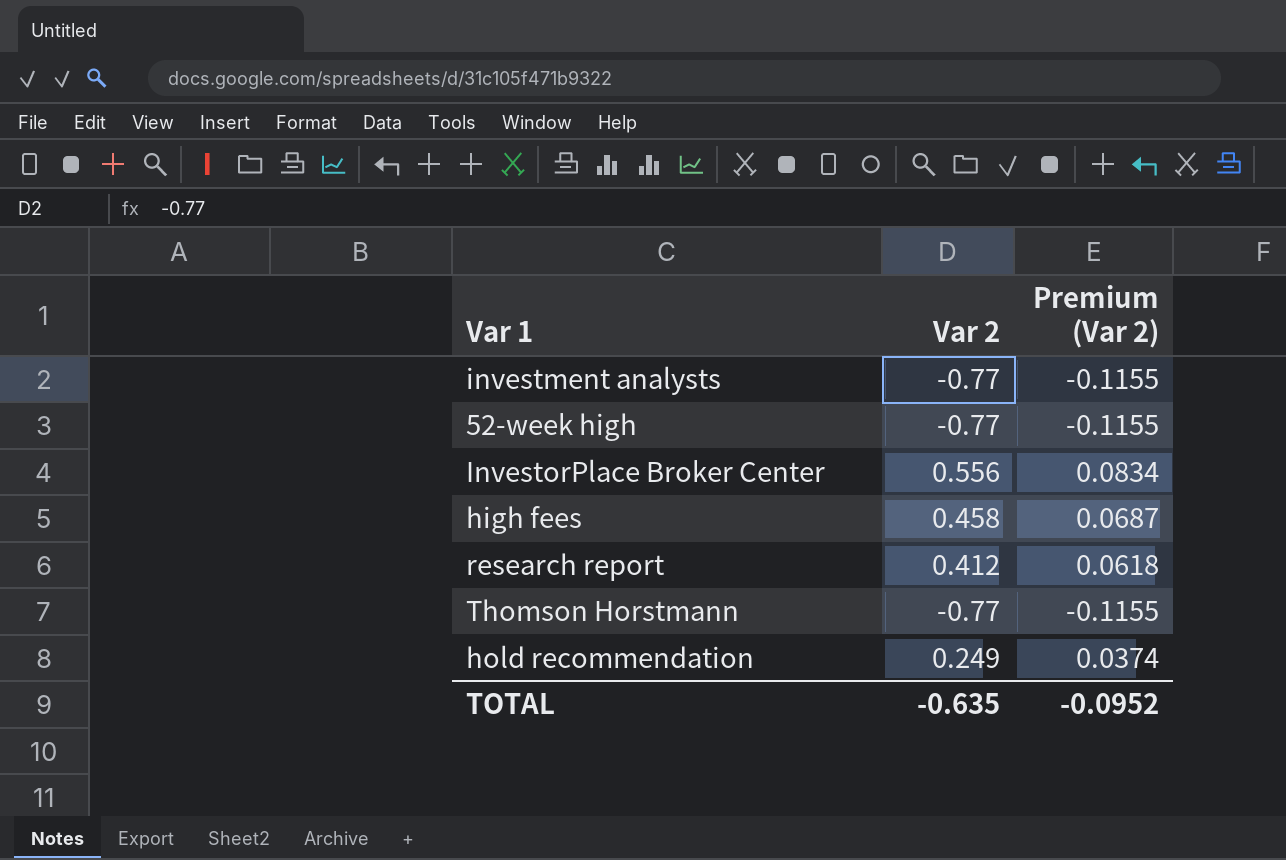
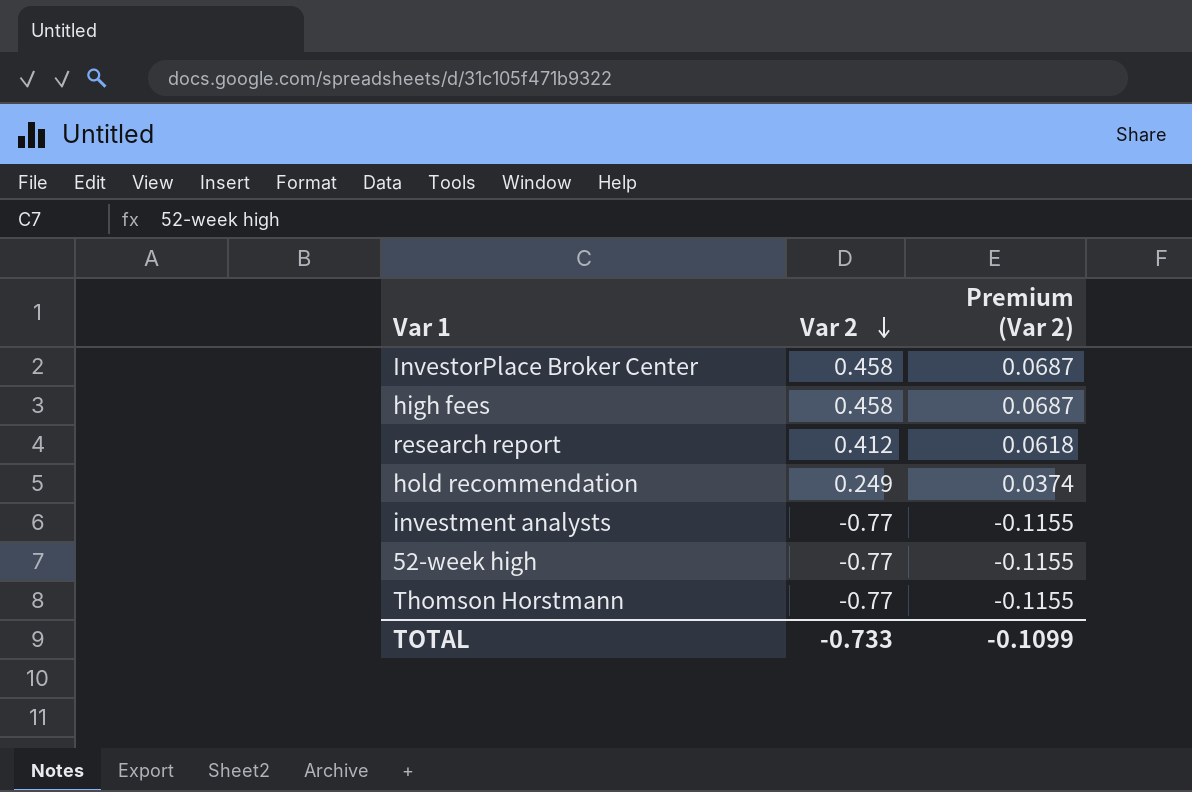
row order: none -> Var 2 descending
InvestorPlace Broker Center | Var 2: 0.556 -> 0.458
InvestorPlace Broker Center | Premium (Var 2): 0.0834 -> 0.0687
TOTAL | Var 2: -0.635 -> -0.733
TOTAL | Premium (Var 2): -0.0952 -> -0.1099

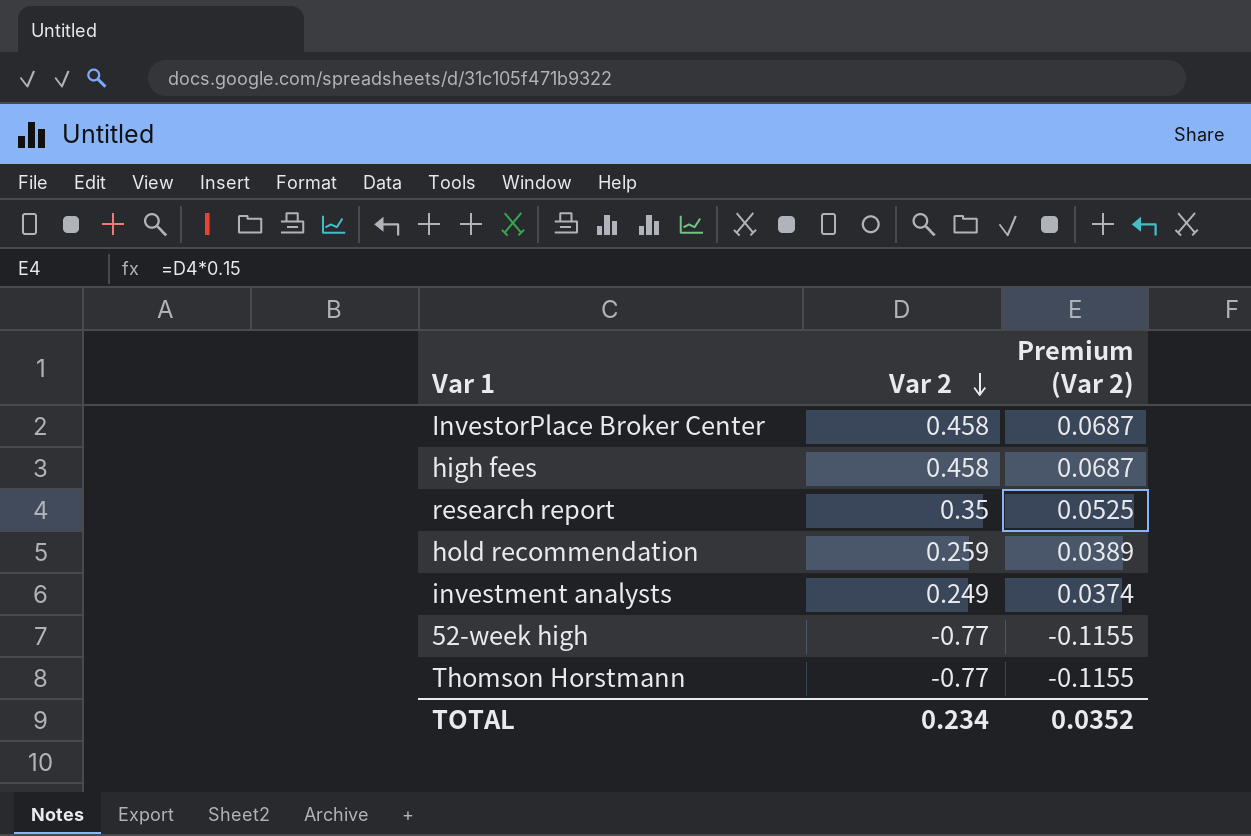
research report | Var 2: 0.412 -> 0.35
research report | Premium (Var 2): 0.0618 -> 0.0525
hold recommendation | Var 2: 0.249 -> 0.259
hold recommendation | Premium (Var 2): 0.0374 -> 0.0389
investment analysts | Var 2: -0.77 -> 0.249
investment analysts | Premium (Var 2): -0.1155 -> 0.0374
TOTAL | Var 2: -0.733 -> 0.234
TOTAL | Premium (Var 2): -0.1099 -> 0.0352

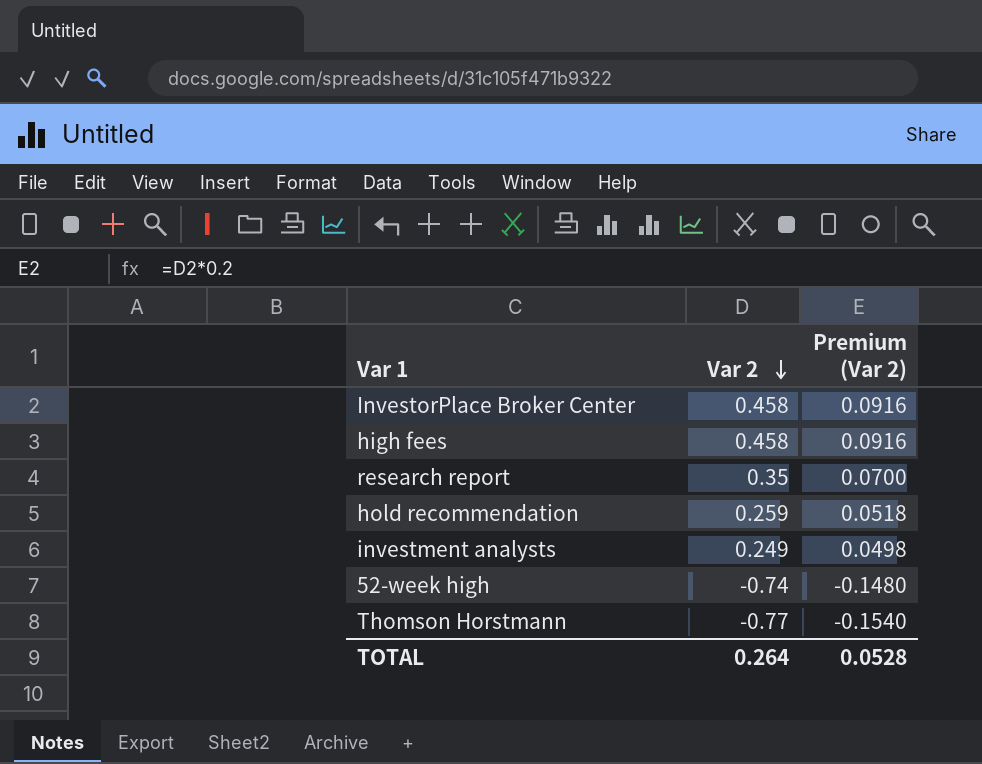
column Premium (Var 2) | formula: [Var 2] * 0.15 -> [Var 2] * 0.2
52-week high | Var 2: -0.77 -> -0.74
TOTAL | Var 2: 0.234 -> 0.264
TOTAL | Premium (Var 2): 0.0352 -> 0.0528

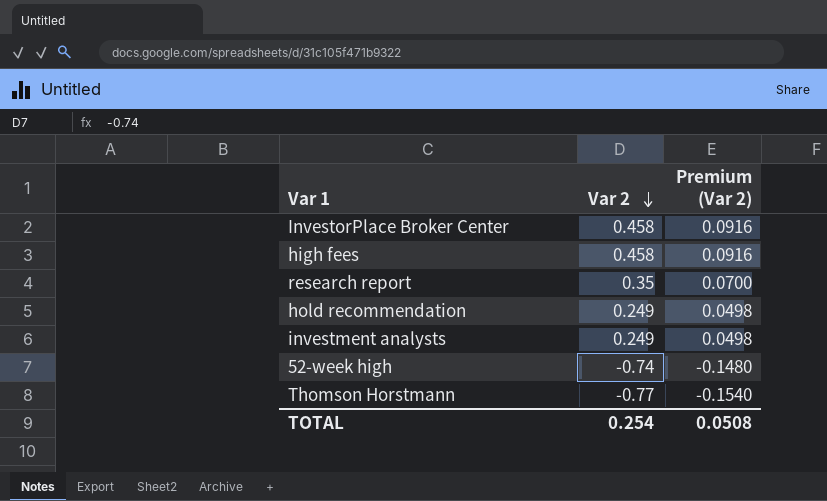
hold recommendation | Var 2: 0.259 -> 0.249
hold recommendation | Premium (Var 2): 0.0518 -> 0.0498
TOTAL | Var 2: 0.264 -> 0.254
TOTAL | Premium (Var 2): 0.0528 -> 0.0508

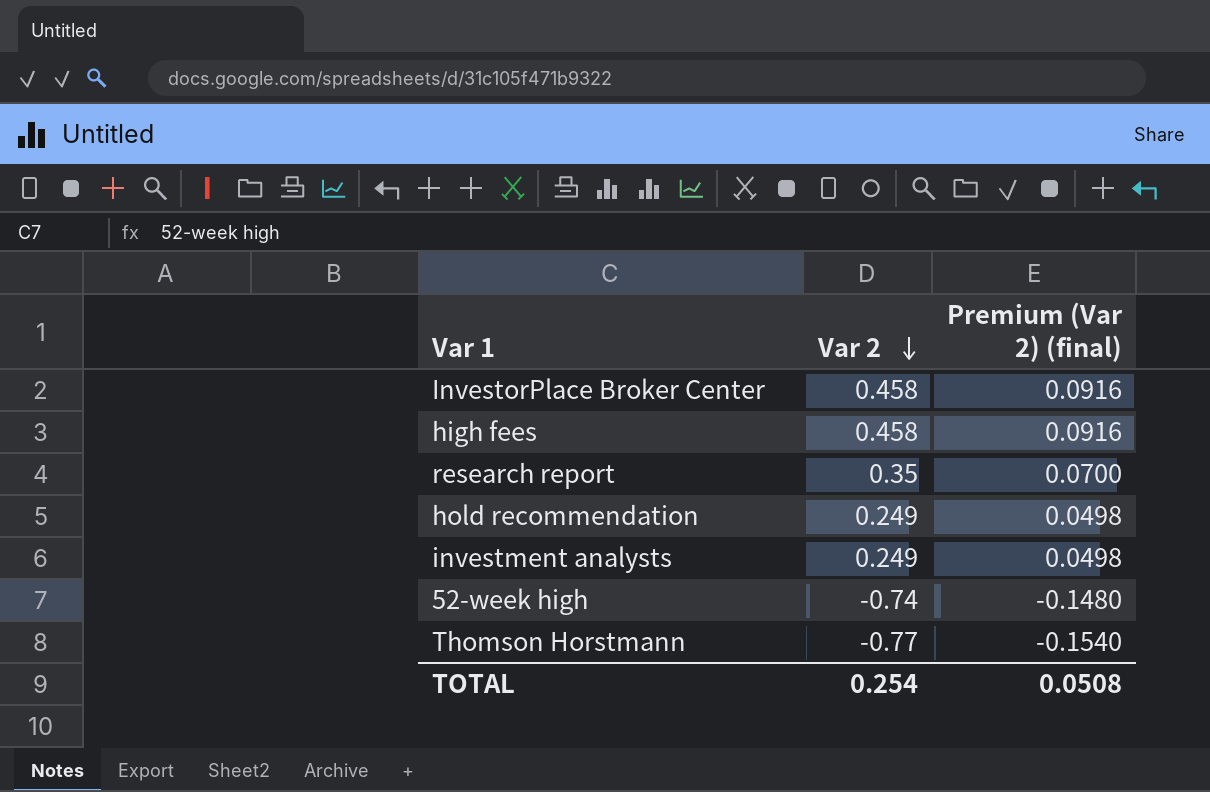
column name: Premium (Var 2) -> Premium (Var 2) (final)

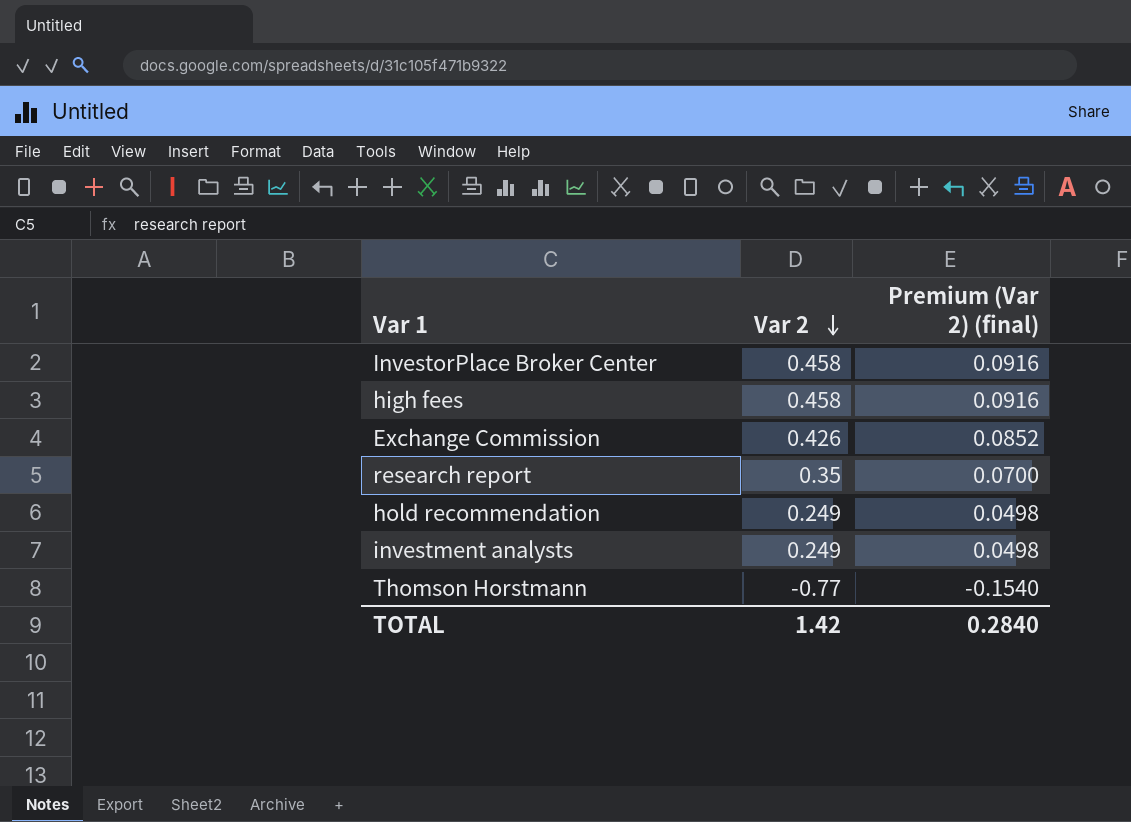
row 52-week high: -0.74 | -0.1480 -> none
row Exchange Commission: none -> 0.426 | 0.0852
TOTAL | Var 2: 0.254 -> 1.42
TOTAL | Premium (Var 2) (final): 0.0508 -> 0.2840

